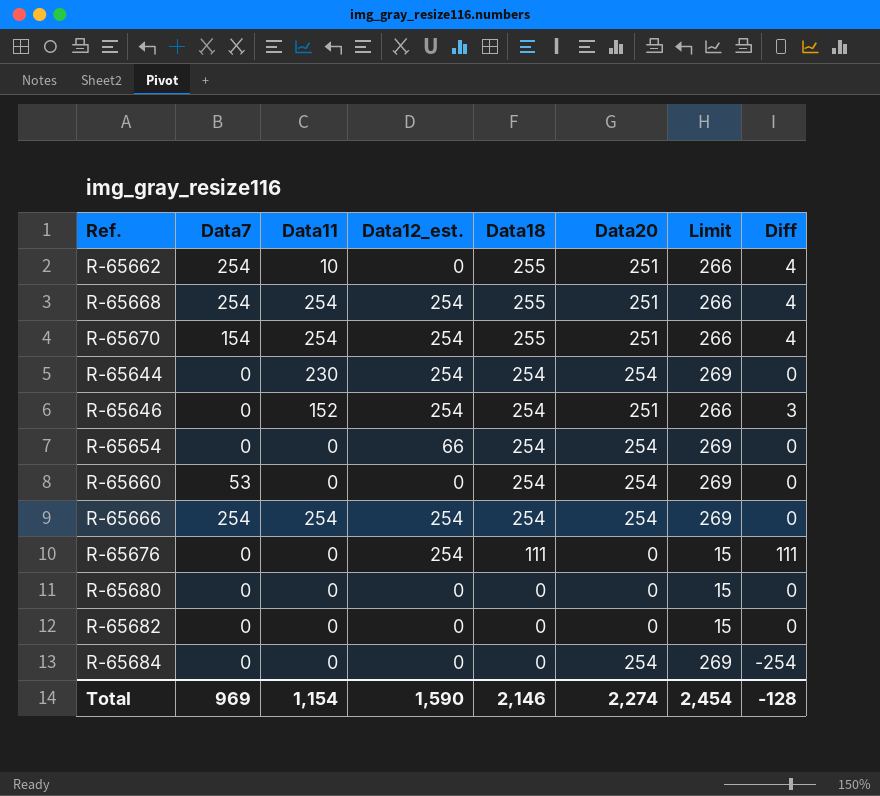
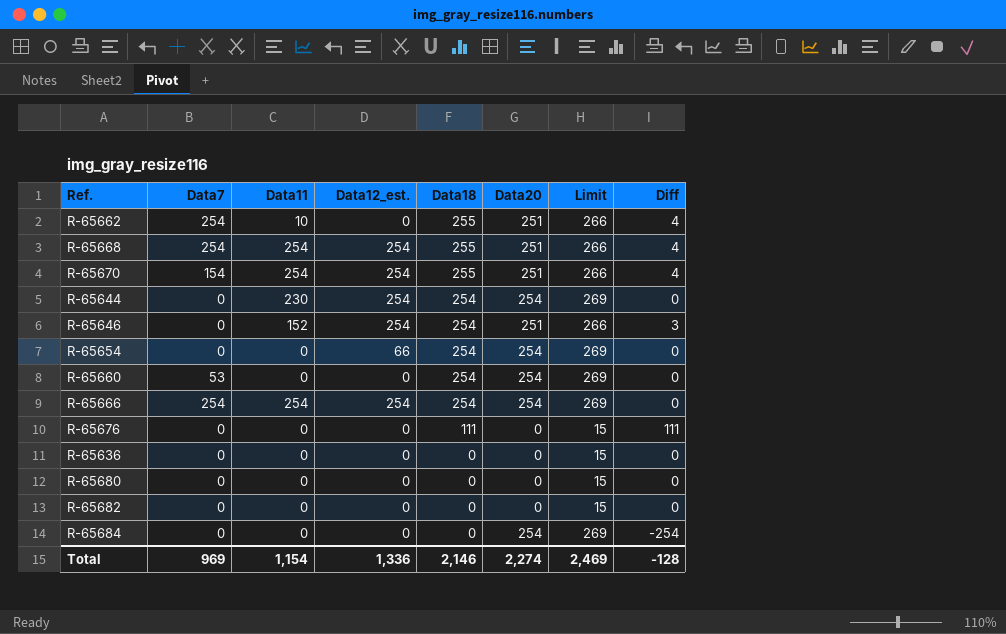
R-65676 | Data12_est.: 254 -> 0
row R-65636: none -> 0 | 0 | 0 | 0 | 0 | 15 | 0
Total | Data12_est.: 1,590 -> 1,336
Total | Limit: 2,454 -> 2,469

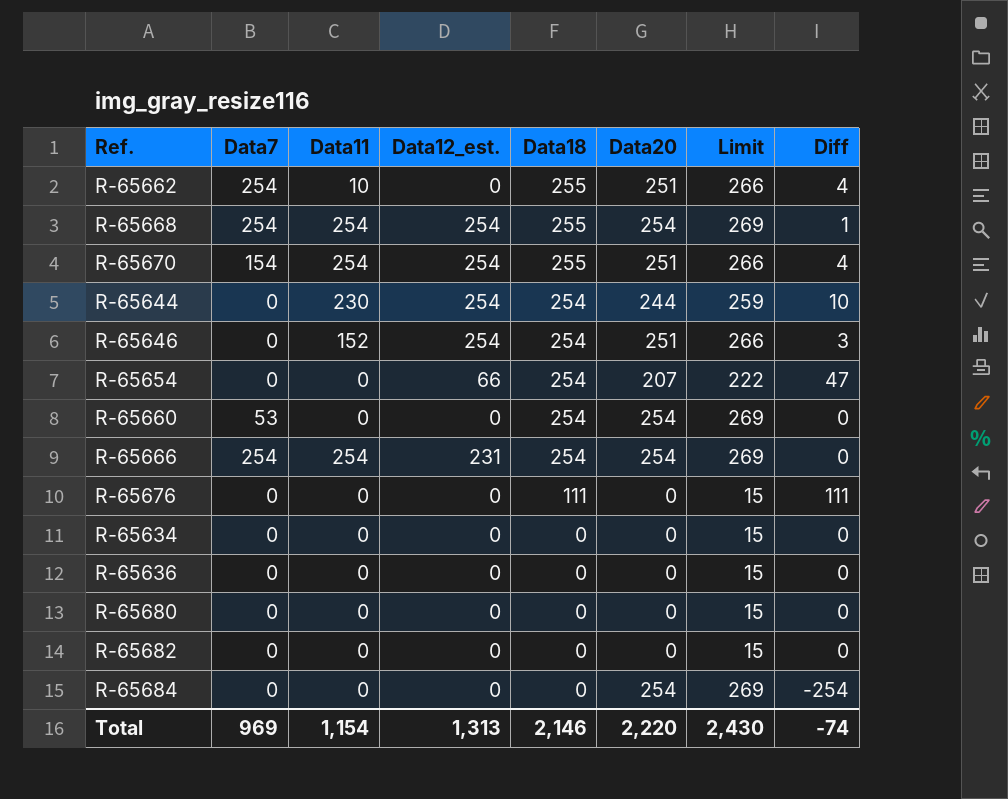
R-65668 | Data20: 251 -> 254
R-65668 | Limit: 266 -> 269
R-65668 | Diff: 4 -> 1
R-65644 | Data20: 254 -> 244
R-65644 | Limit: 269 -> 259
R-65644 | Diff: 0 -> 10
R-65654 | Data20: 254 -> 207
R-65654 | Limit: 269 -> 222
R-65654 | Diff: 0 -> 47
R-65666 | Data12_est.: 254 -> 231
row R-65634: none -> 0 | 0 | 0 | 0 | 0 | 15 | 0
Total | Data12_est.: 1,336 -> 1,313
Total | Data20: 2,274 -> 2,220
Total | Limit: 2,469 -> 2,430
Total | Diff: -128 -> -74

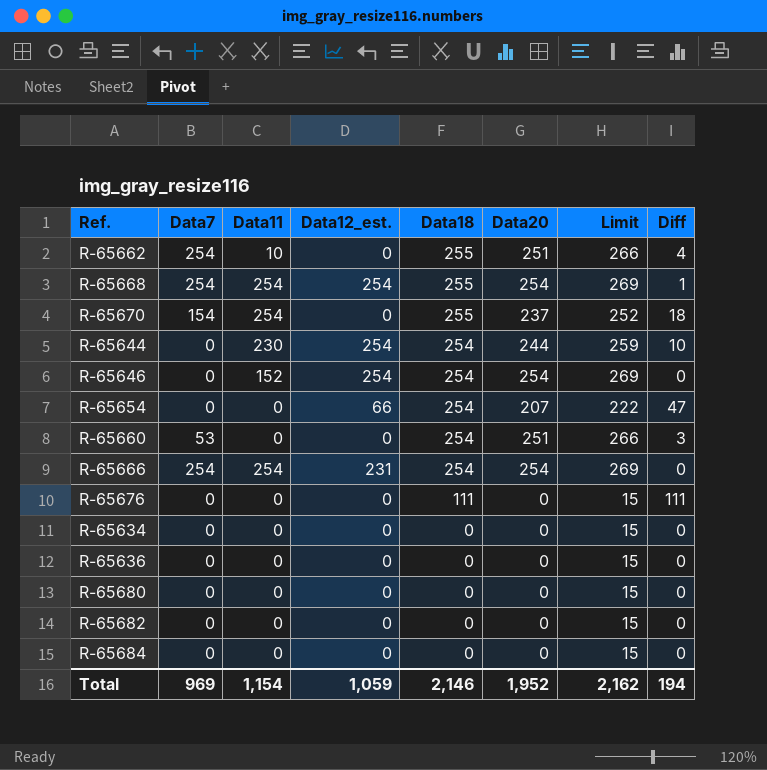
R-65670 | Data12_est.: 254 -> 0
R-65670 | Data20: 251 -> 237
R-65670 | Limit: 266 -> 252
R-65670 | Diff: 4 -> 18
R-65646 | Data20: 251 -> 254
R-65646 | Limit: 266 -> 269
R-65646 | Diff: 3 -> 0
R-65660 | Data20: 254 -> 251
R-65660 | Limit: 269 -> 266
R-65660 | Diff: 0 -> 3
R-65684 | Data20: 254 -> 0
R-65684 | Limit: 269 -> 15
R-65684 | Diff: -254 -> 0
Total | Data12_est.: 1,313 -> 1,059
Total | Data20: 2,220 -> 1,952
Total | Limit: 2,430 -> 2,162
Total | Diff: -74 -> 194

